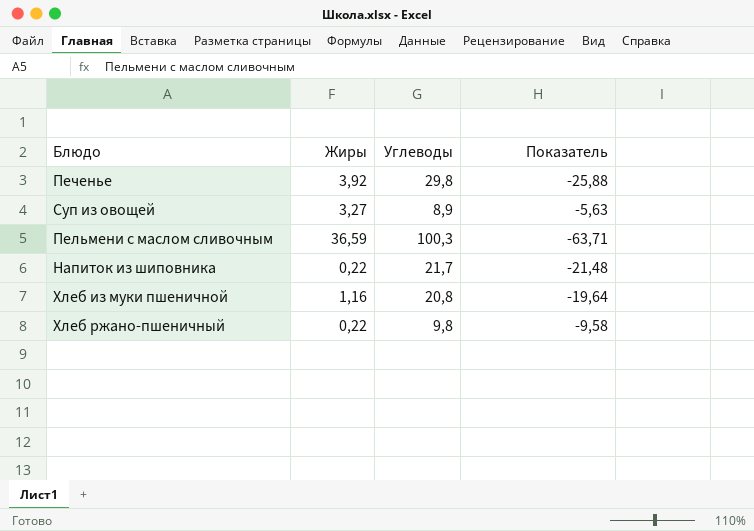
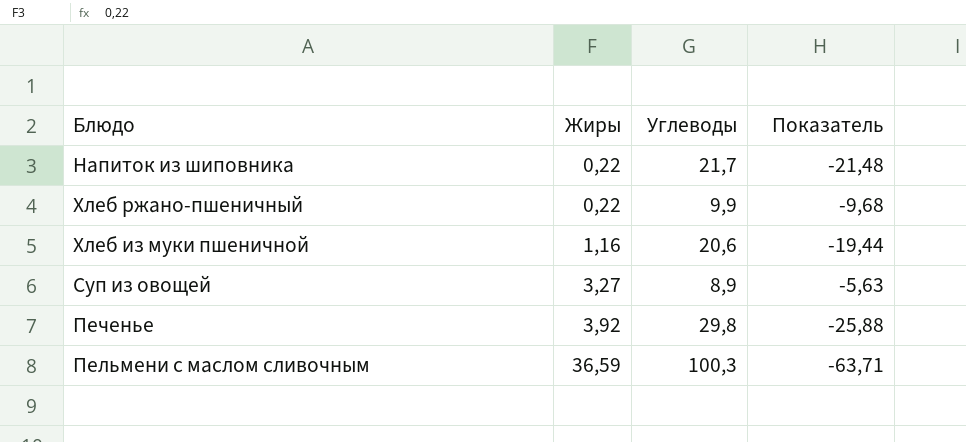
row order: none -> Жиры ascending
Хлеб ржано-пшеничный | Углеводы: 9,8 -> 9,9
Хлеб ржано-пшеничный | Показатель: -9,58 -> -9,68
Хлеб из муки пшеничной | Углеводы: 20,8 -> 20,6
Хлеб из муки пшеничной | Показатель: -19,64 -> -19,44

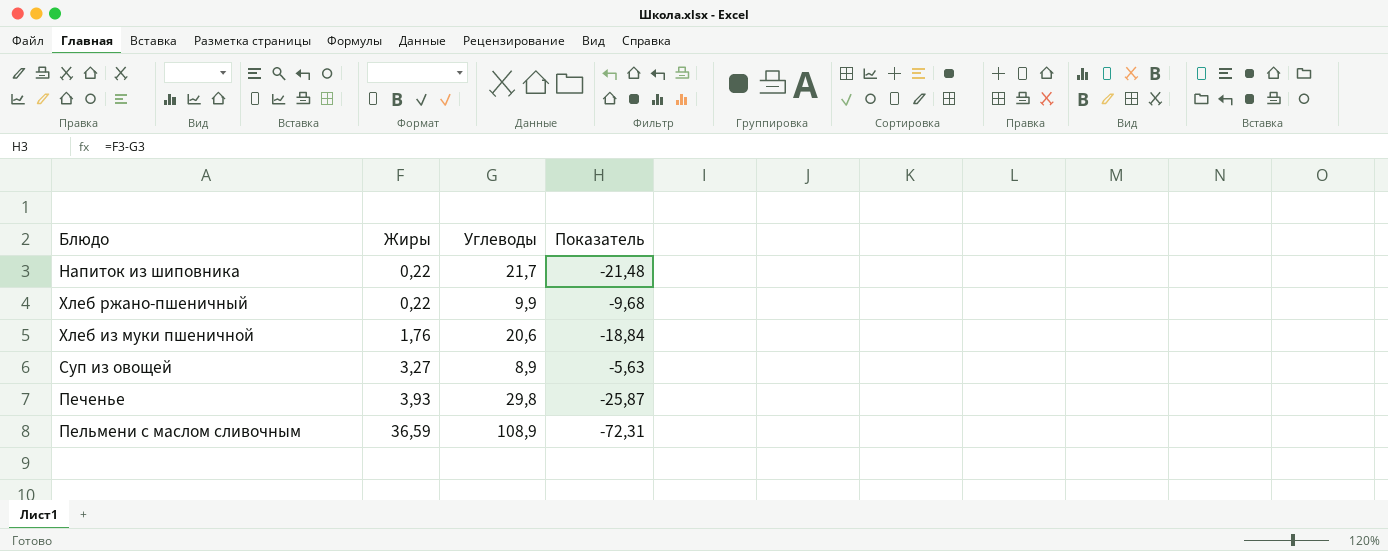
Хлеб из муки пшеничной | Жиры: 1,16 -> 1,76
Хлеб из муки пшеничной | Показатель: -19,44 -> -18,84
Печенье | Жиры: 3,92 -> 3,93
Печенье | Показатель: -25,88 -> -25,87
Пельмени с маслом сливочным | Углеводы: 100,3 -> 108,9
Пельмени с маслом сливочным | Показатель: -63,71 -> -72,31

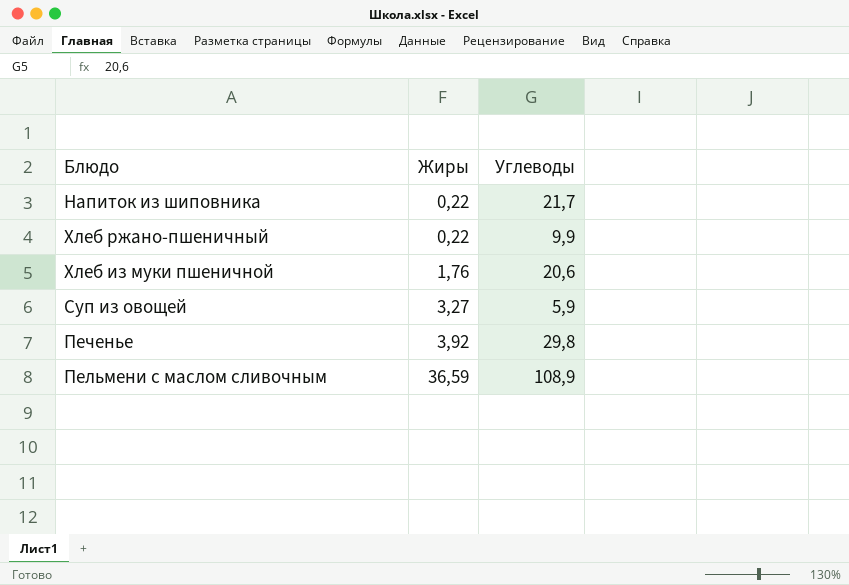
column Показатель | formula: [Жиры] - [Углеводы] -> none
Суп из овощей | Углеводы: 8,9 -> 5,9
Печенье | Жиры: 3,93 -> 3,92

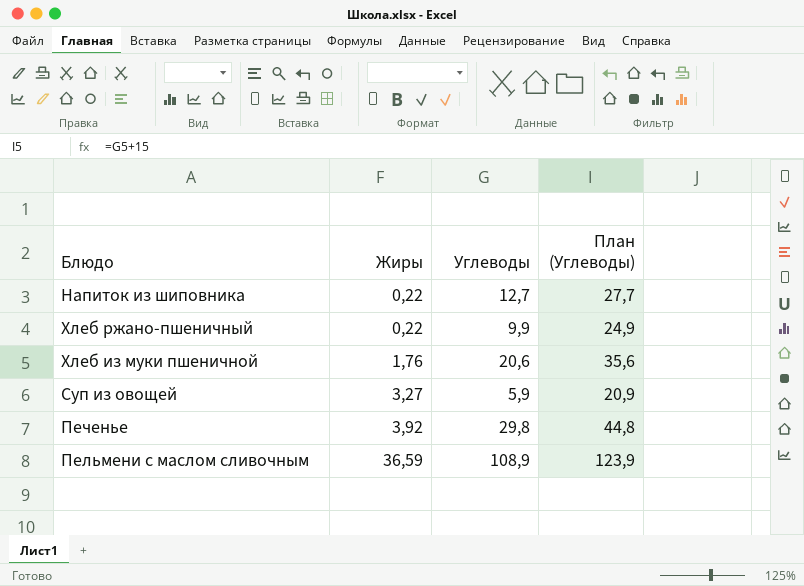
column План (Углеводы) | formula: none -> [Углеводы] + 15
Напиток из шиповника | Углеводы: 21,7 -> 12,7

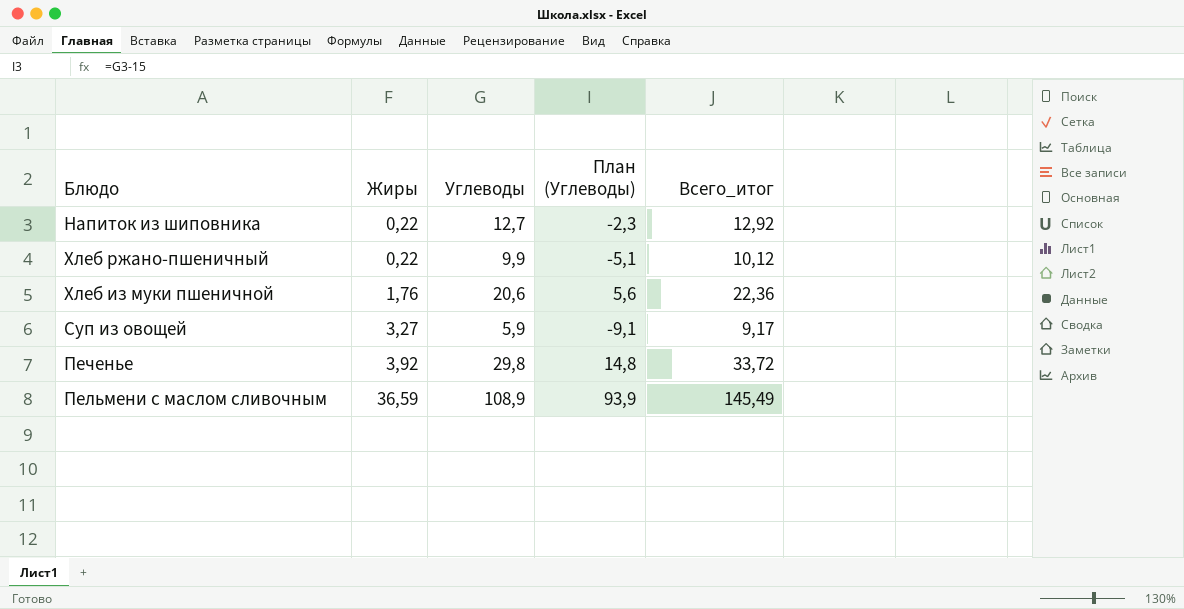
column План (Углеводы) | formula: [Углеводы] + 15 -> [Углеводы] - 15
column Всего_итог | formula: none -> [Жиры] + [Углеводы]

